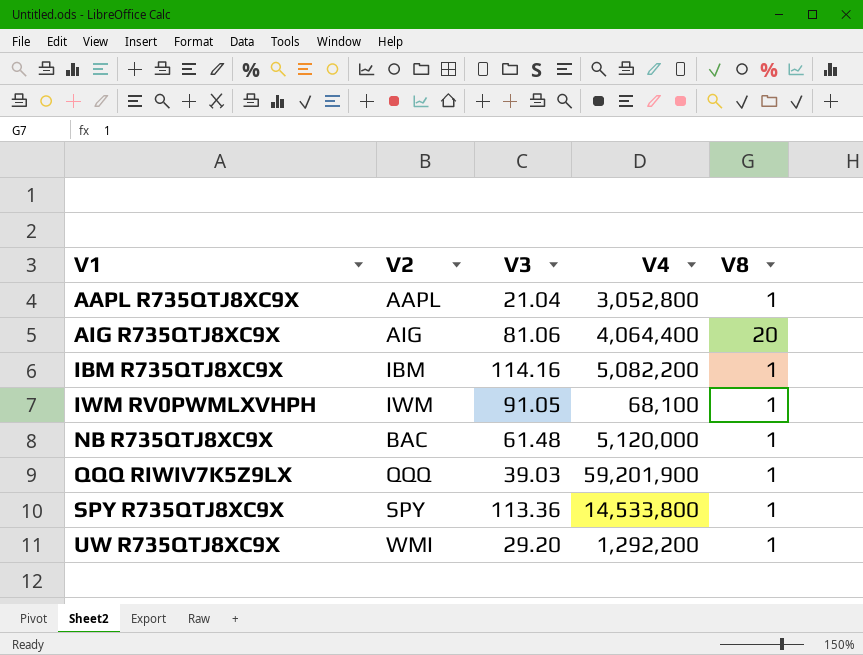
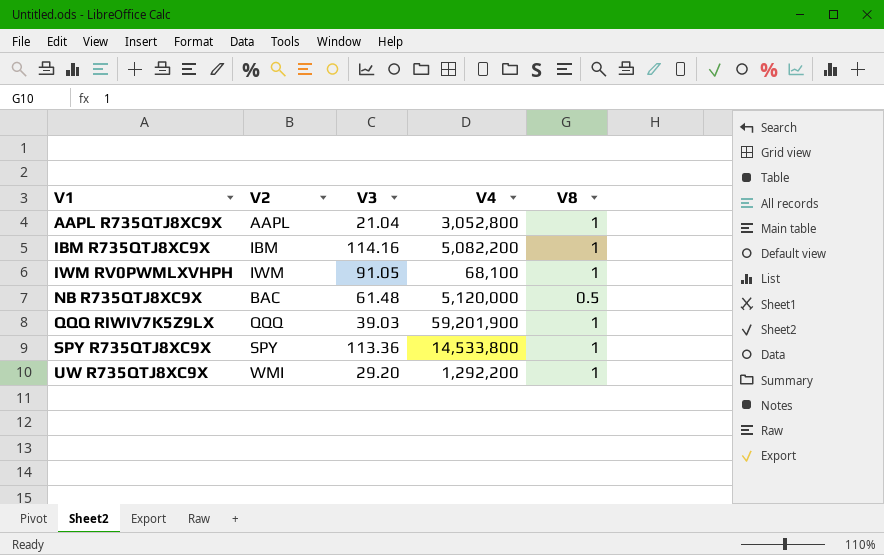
row AIG R735QTJ8XC9X: AIG | 81.06 | 4,064,400 | 20 -> none
NB R735QTJ8XC9X | V8: 1 -> 0.5

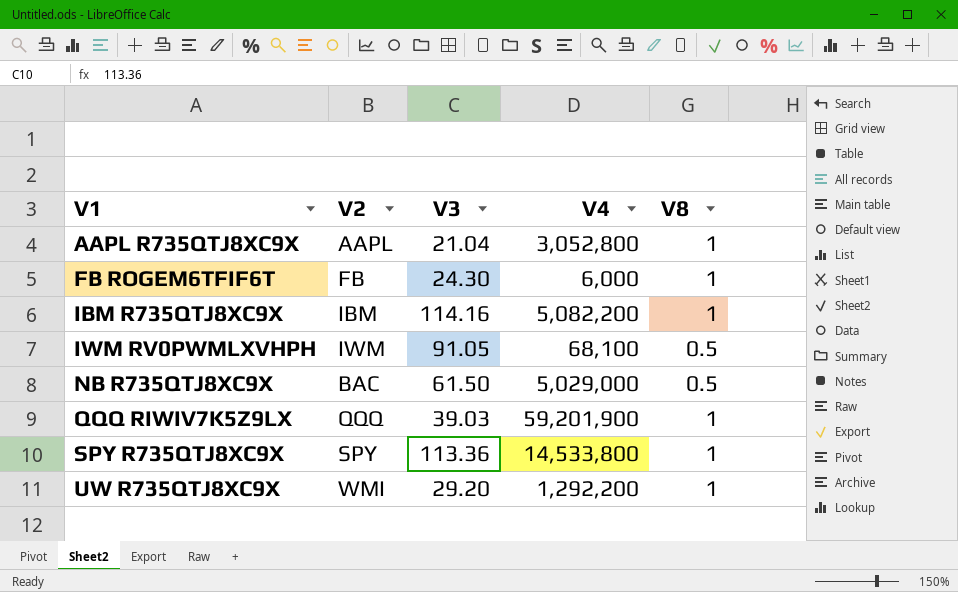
row FB ROGEM6TFIF6T: none -> FB | 24.30 | 6,000 | 1
IWM RV0PWMLXVHPH | V8: 1 -> 0.5
NB R735QTJ8XC9X | V3: 61.48 -> 61.50
NB R735QTJ8XC9X | V4: 5,120,000 -> 5,029,000

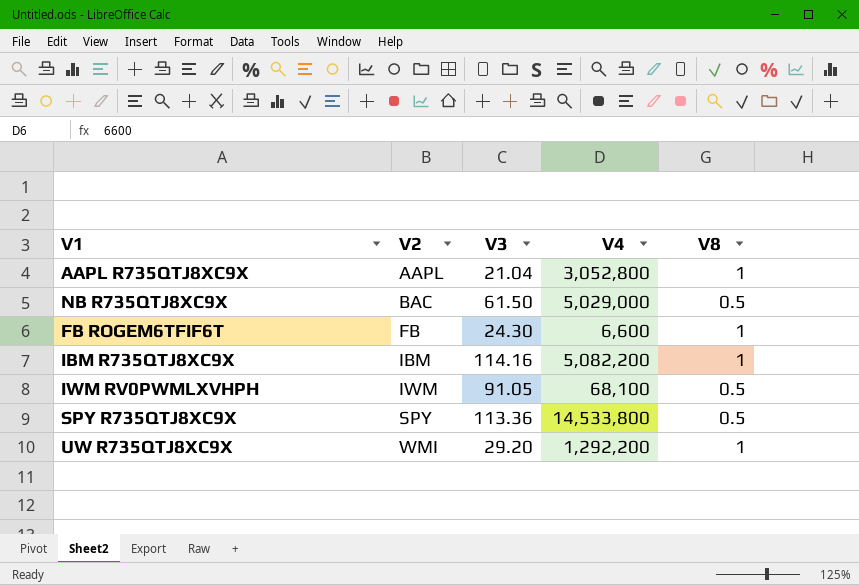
row order: V1 ascending -> V2 ascending
row QQQ RIWIV7K5Z9LX: QQQ | 39.03 | 59,201,900 | 1 -> none
FB ROGEM6TFIF6T | V4: 6,000 -> 6,600
SPY R735QTJ8XC9X | V8: 1 -> 0.5

